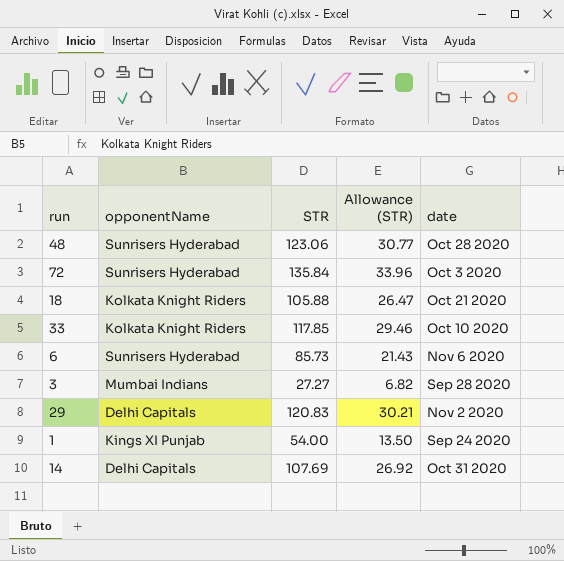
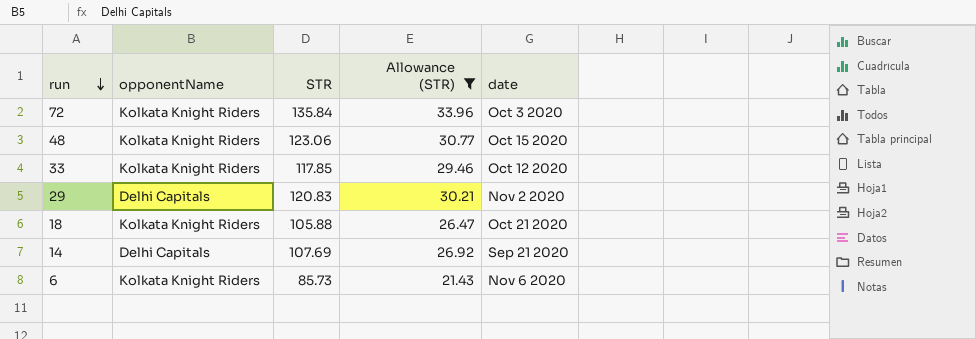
filter: none -> Allowance (STR) >= 21.43
row order: none -> run descending
72 | opponentName: Sunrisers Hyderabad -> Kolkata Knight Riders
48 | opponentName: Sunrisers Hyderabad -> Kolkata Knight Riders
48 | date: Oct 28 2020 -> Oct 15 2020
33 | date: Oct 10 2020 -> Oct 12 2020
14 | date: Oct 31 2020 -> Sep 21 2020
6 | opponentName: Sunrisers Hyderabad -> Kolkata Knight Riders

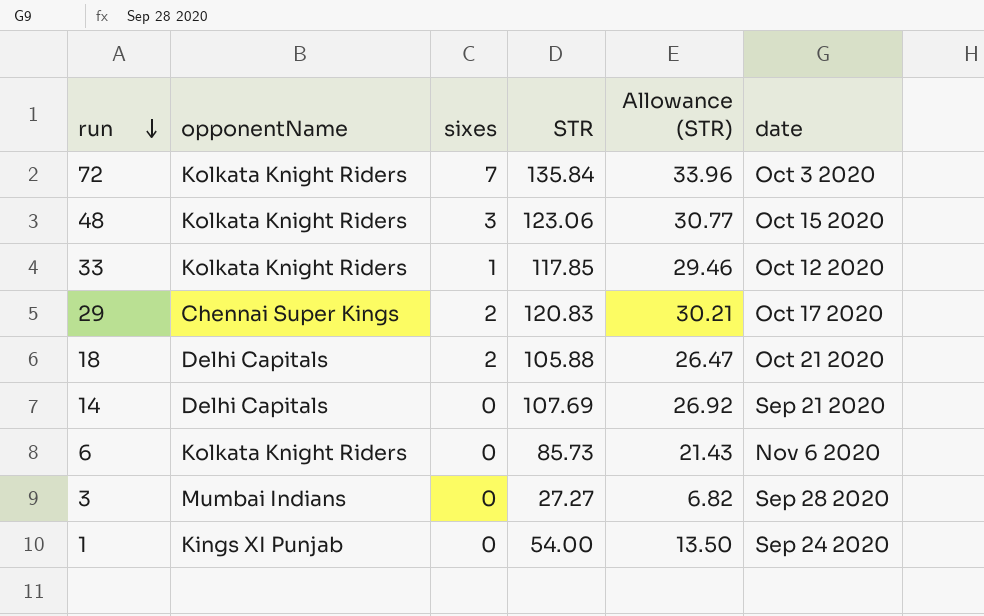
filter: Allowance (STR) >= 21.43 -> none
column sixes | position: none -> 3
29 | opponentName: Delhi Capitals -> Chennai Super Kings
29 | date: Nov 2 2020 -> Oct 17 2020
18 | opponentName: Kolkata Knight Riders -> Delhi Capitals

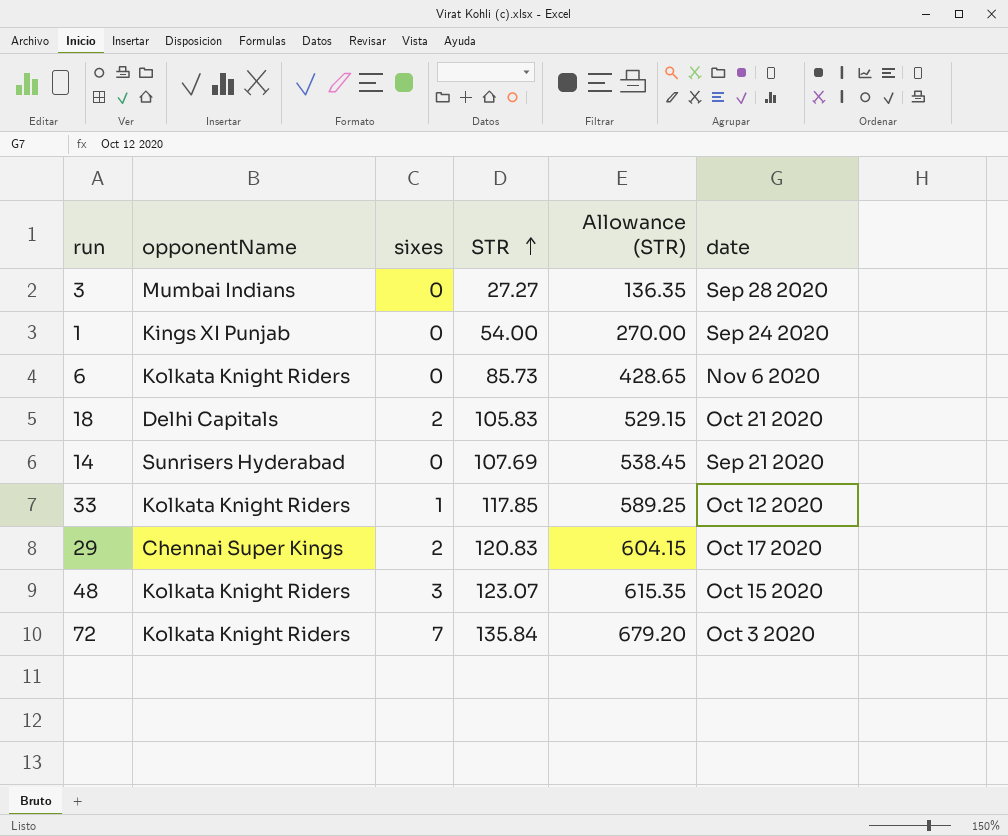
row order: run descending -> STR ascending
column Allowance (STR) | formula: [STR] * 0.25 -> [STR] * 5
18 | STR: 105.88 -> 105.83
14 | opponentName: Delhi Capitals -> Sunrisers Hyderabad
48 | STR: 123.06 -> 123.07

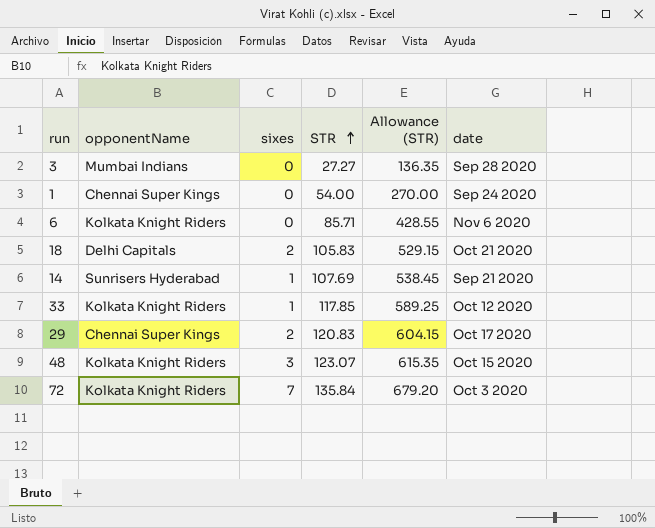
1 | opponentName: Kings XI Punjab -> Chennai Super Kings
6 | STR: 85.73 -> 85.71
6 | Allowance (STR): 428.65 -> 428.55
14 | sixes: 0 -> 1

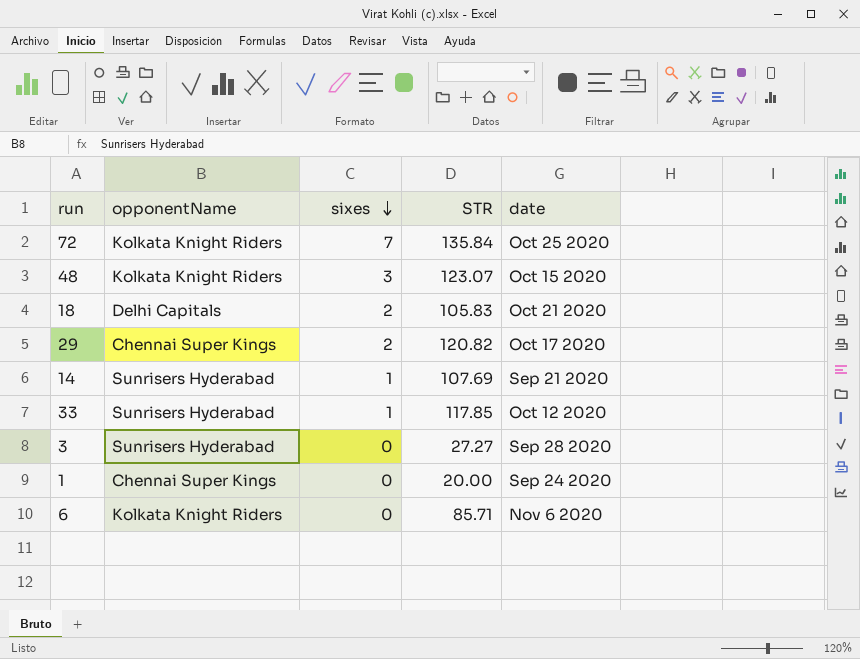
row order: STR ascending -> sixes descending
column Allowance (STR) | formula: [STR] * 5 -> none
72 | date: Oct 3 2020 -> Oct 25 2020
29 | STR: 120.83 -> 120.82
33 | opponentName: Kolkata Knight Riders -> Sunrisers Hyderabad
3 | opponentName: Mumbai Indians -> Sunrisers Hyderabad
1 | STR: 54.00 -> 20.00

